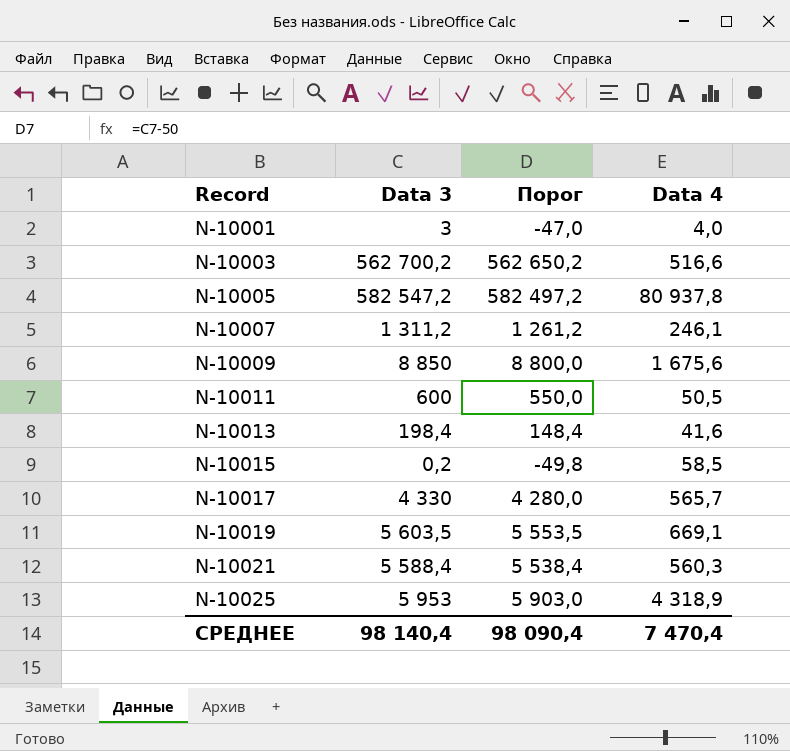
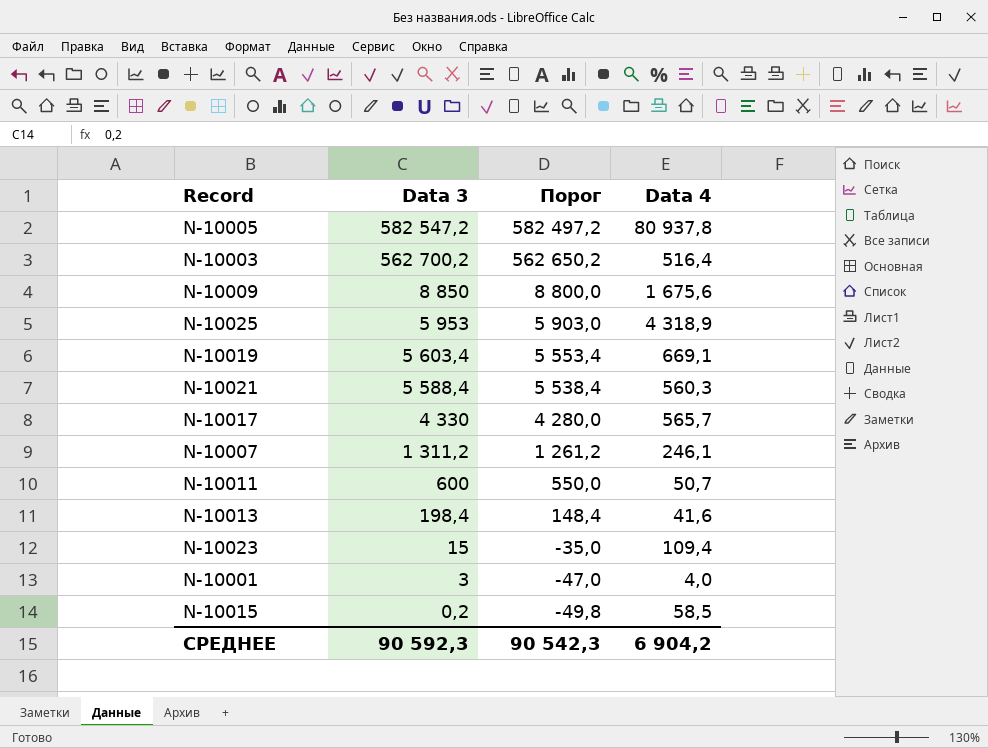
row order: Record ascending -> Data 3 descending
N-10003 | Data 4: 516,6 -> 516,4
N-10019 | Data 3: 5 603,5 -> 5 603,4
N-10019 | Порог: 5 553,5 -> 5 553,4
N-10011 | Data 4: 50,5 -> 50,7
row N-10023: none -> 15 | -35,0 | 109,4
СРЕДНЕЕ | Data 3: 98 140,4 -> 90 592,3
СРЕДНЕЕ | Порог: 98 090,4 -> 90 542,3
СРЕДНЕЕ | Data 4: 7 470,4 -> 6 904,2

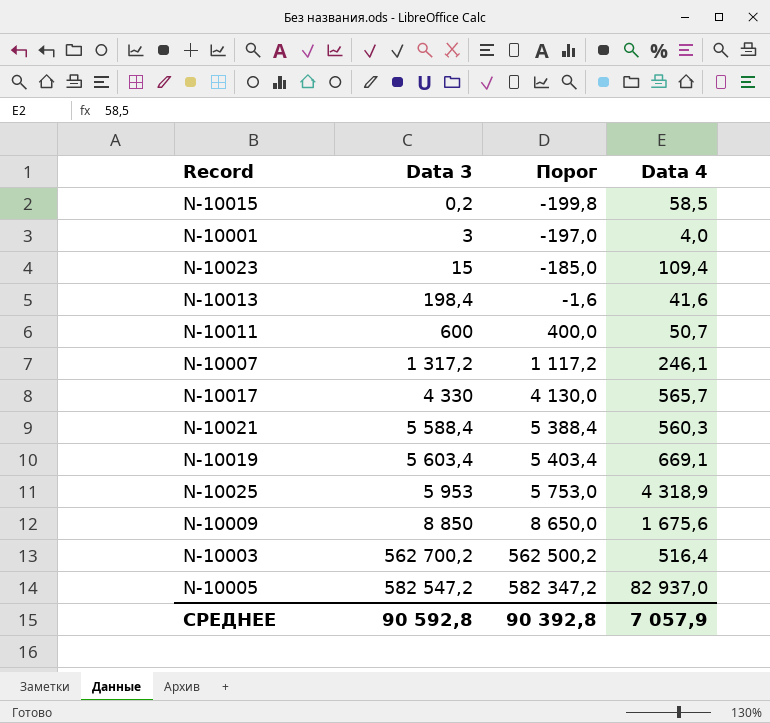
row order: Data 3 descending -> Data 3 ascending
column Порог | formula: [Data 3] - 50 -> [Data 3] - 200
N-10007 | Data 3: 1 311,2 -> 1 317,2
N-10005 | Data 4: 80 937,8 -> 82 937,0
СРЕДНЕЕ | Data 3: 90 592,3 -> 90 592,8
СРЕДНЕЕ | Порог: 90 542,3 -> 90 392,8
СРЕДНЕЕ | Data 4: 6 904,2 -> 7 057,9

